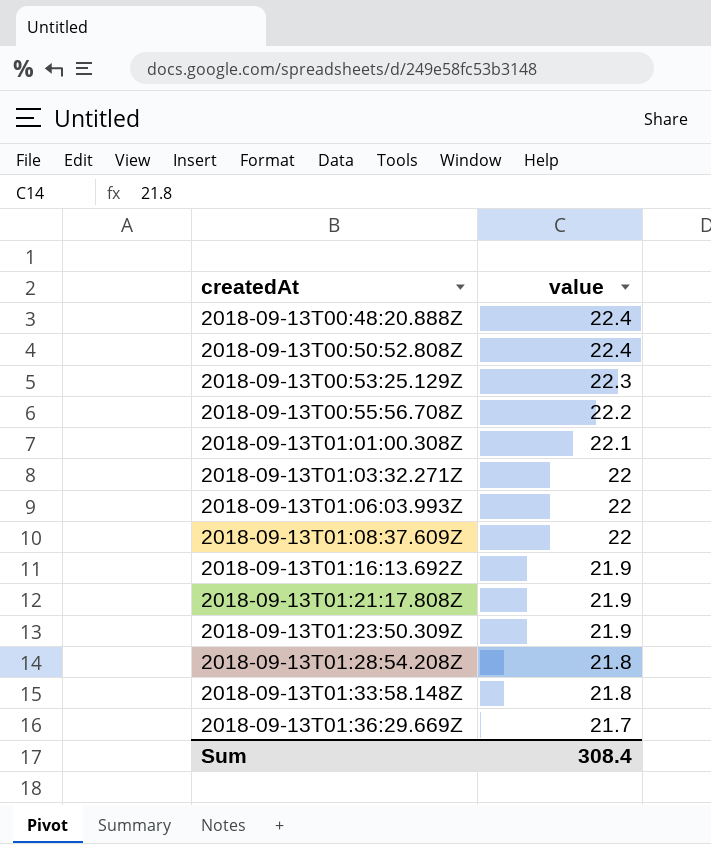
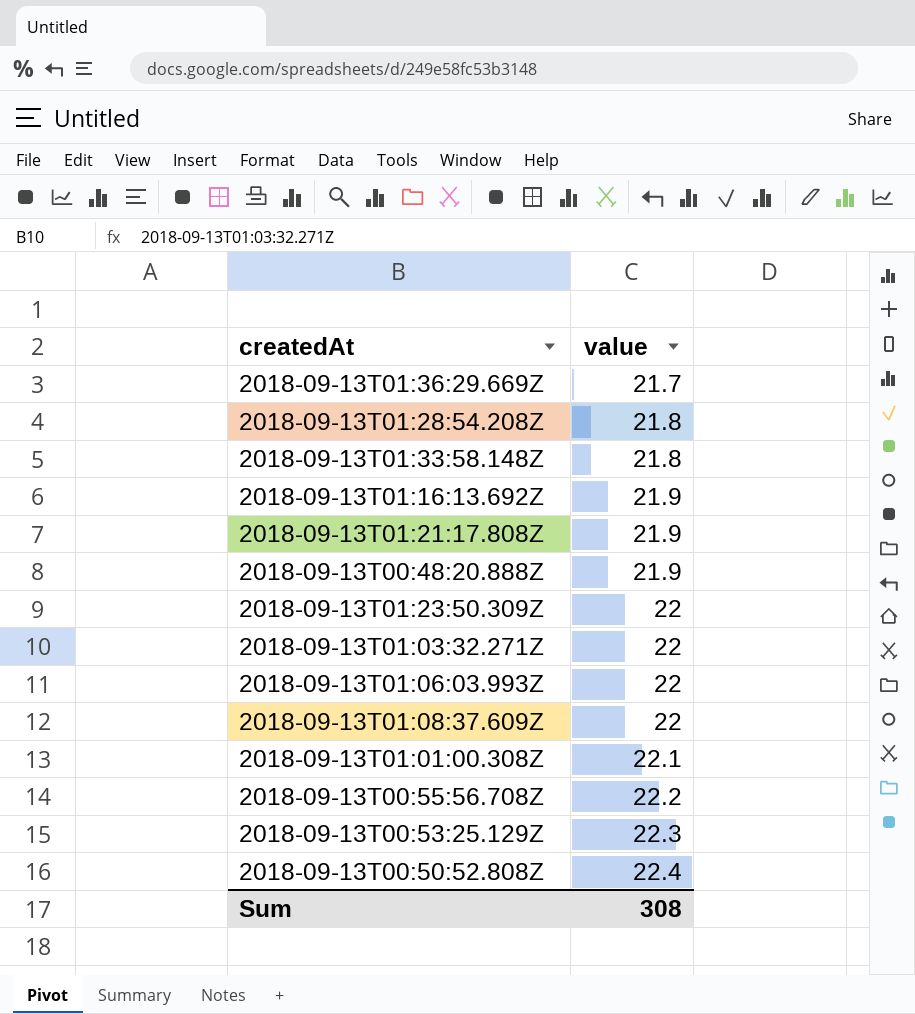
row order: createdAt ascending -> value ascending
2018-09-13T00:48:20.888Z | value: 22.4 -> 21.9
2018-09-13T01:23:50.309Z | value: 21.9 -> 22
Sum | value: 308.4 -> 308

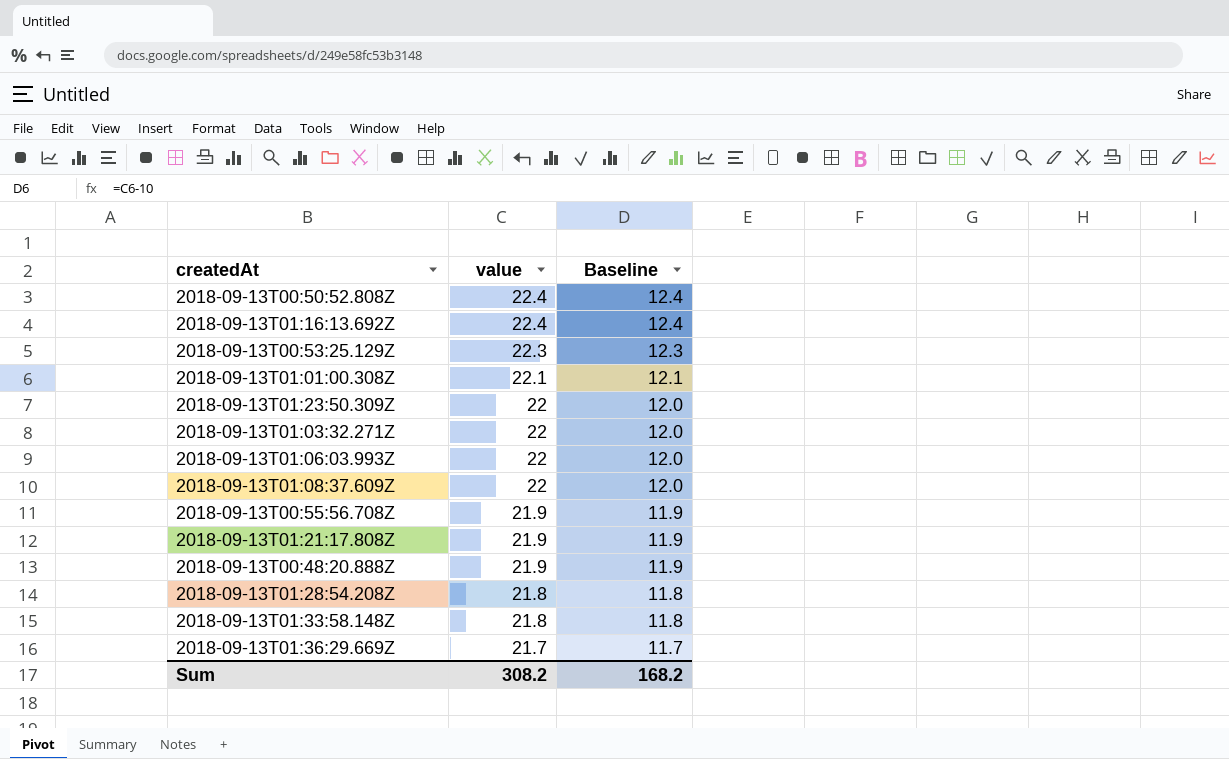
row order: value ascending -> value descending
column Baseline | formula: none -> [value] - 10
2018-09-13T01:16:13.692Z | value: 21.9 -> 22.4
2018-09-13T00:55:56.708Z | value: 22.2 -> 21.9
Sum | value: 308 -> 308.2

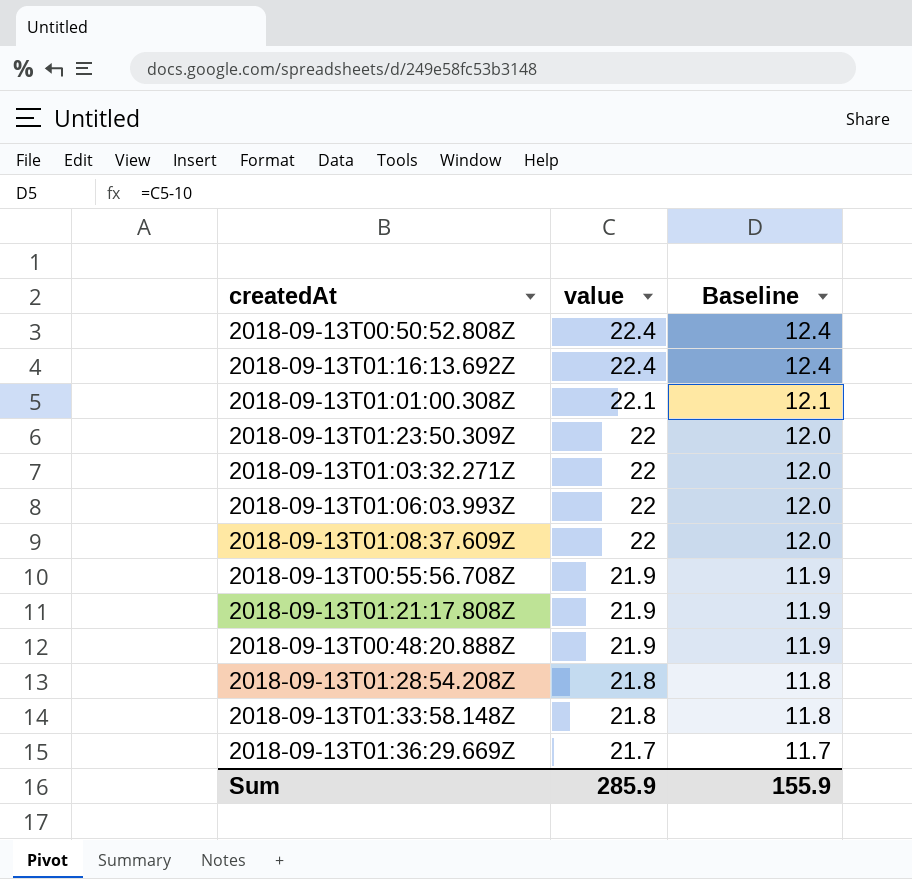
row 2018-09-13T00:53:25.129Z: 22.3 | 12.3 -> none
Sum | value: 308.2 -> 285.9
Sum | Baseline: 168.2 -> 155.9

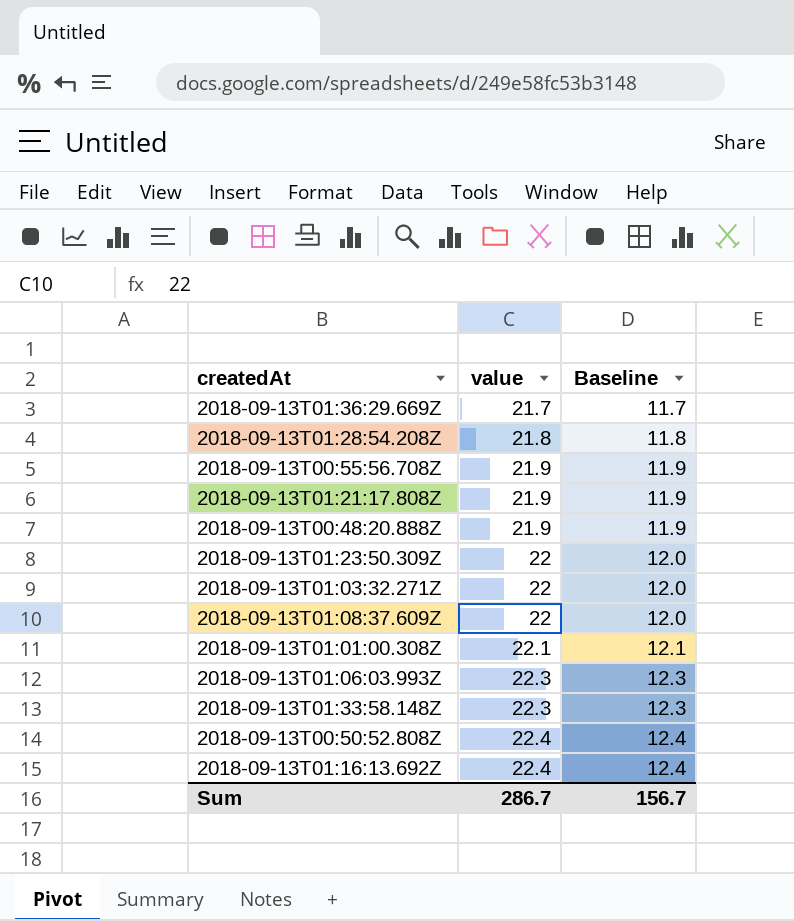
row order: value descending -> value ascending
2018-09-13T01:06:03.993Z | value: 22 -> 22.3
2018-09-13T01:06:03.993Z | Baseline: 12.0 -> 12.3
2018-09-13T01:33:58.148Z | value: 21.8 -> 22.3
2018-09-13T01:33:58.148Z | Baseline: 11.8 -> 12.3
Sum | value: 285.9 -> 286.7
Sum | Baseline: 155.9 -> 156.7

